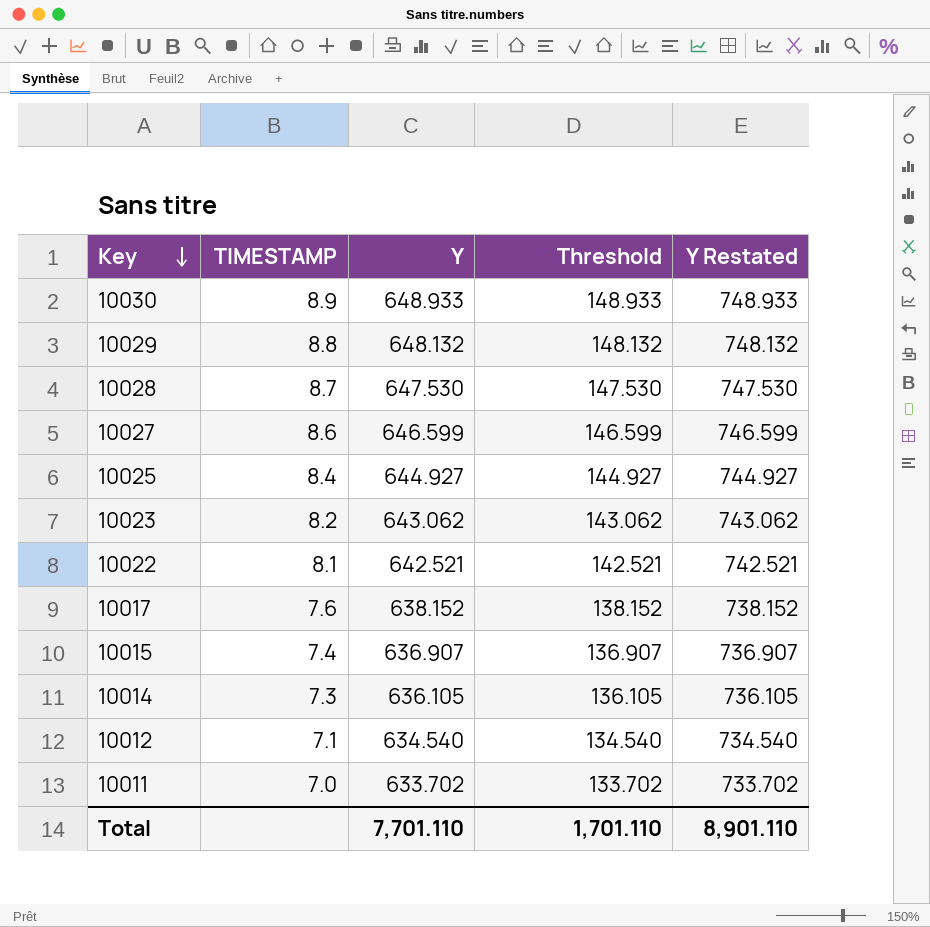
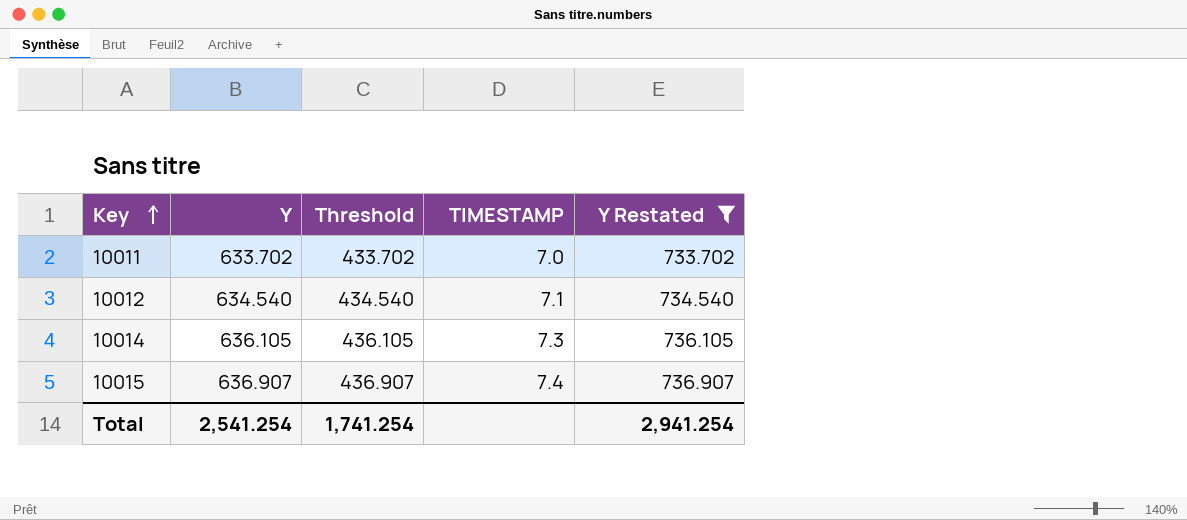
filter: none -> Y Restated <= 736.907
row order: Key descending -> Key ascending
column Threshold | formula: [Y] - 500 -> [Y] - 200
column TIMESTAMP | position: 2 -> 4
Total | Y: 7,701.110 -> 2,541.254
Total | Threshold: 1,701.110 -> 1,741.254
Total | Y Restated: 8,901.110 -> 2,941.254

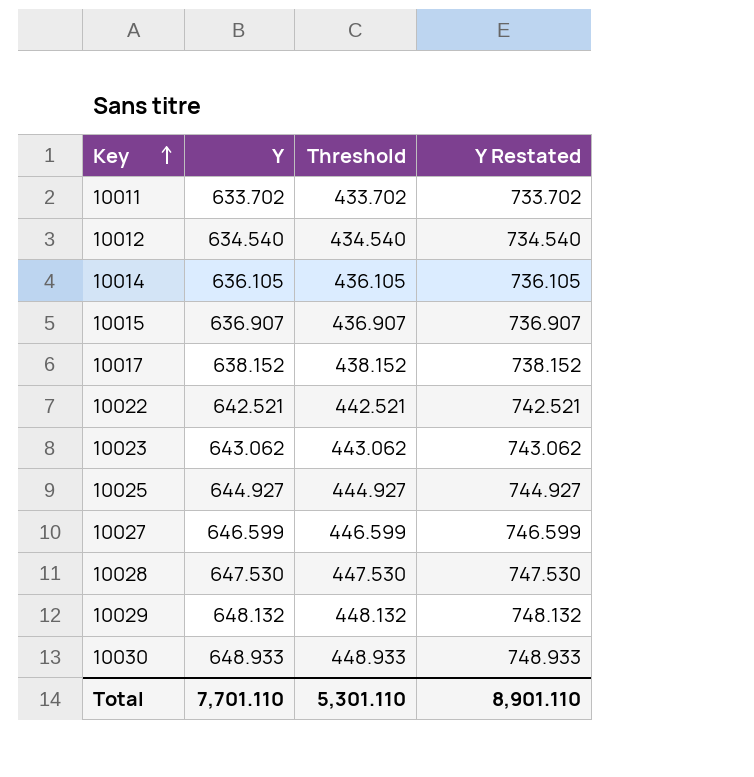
filter: Y Restated <= 736.907 -> none
column TIMESTAMP | position: 4 -> none
Total | Y: 2,541.254 -> 7,701.110
Total | Threshold: 1,741.254 -> 5,301.110
Total | Y Restated: 2,941.254 -> 8,901.110

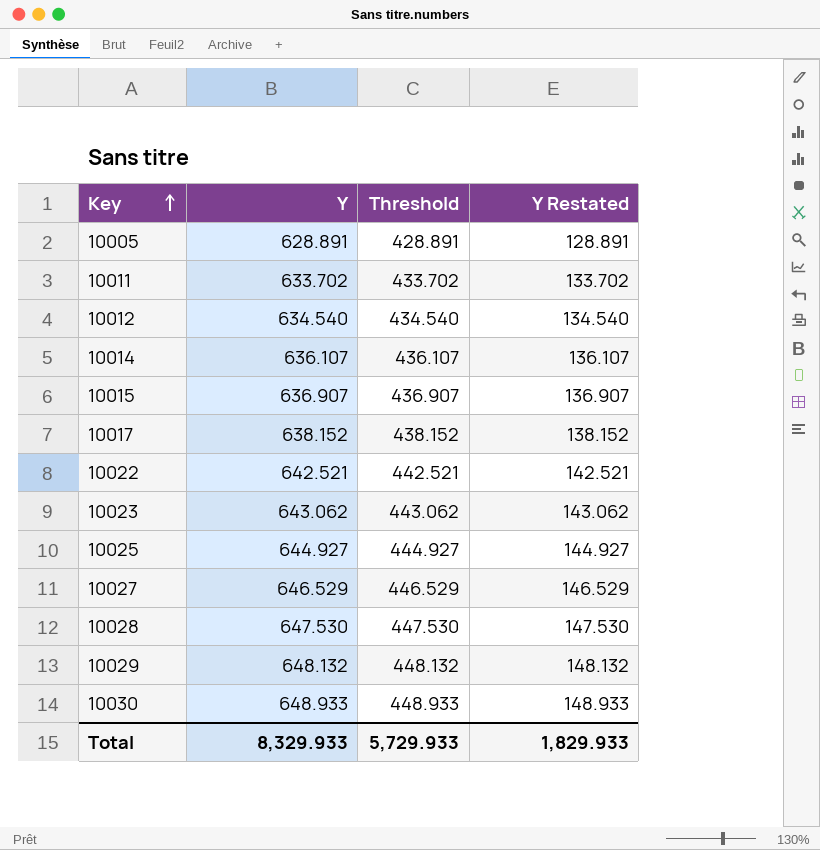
column Y Restated | formula: [Y] + 100 -> [Y] - 500
row 10005: none -> 628.891 | 428.891 | 128.891
10014 | Y: 636.105 -> 636.107
10014 | Threshold: 436.105 -> 436.107
10027 | Y: 646.599 -> 646.529
10027 | Threshold: 446.599 -> 446.529
Total | Y: 7,701.110 -> 8,329.933
Total | Threshold: 5,301.110 -> 5,729.933
Total | Y Restated: 8,901.110 -> 1,829.933

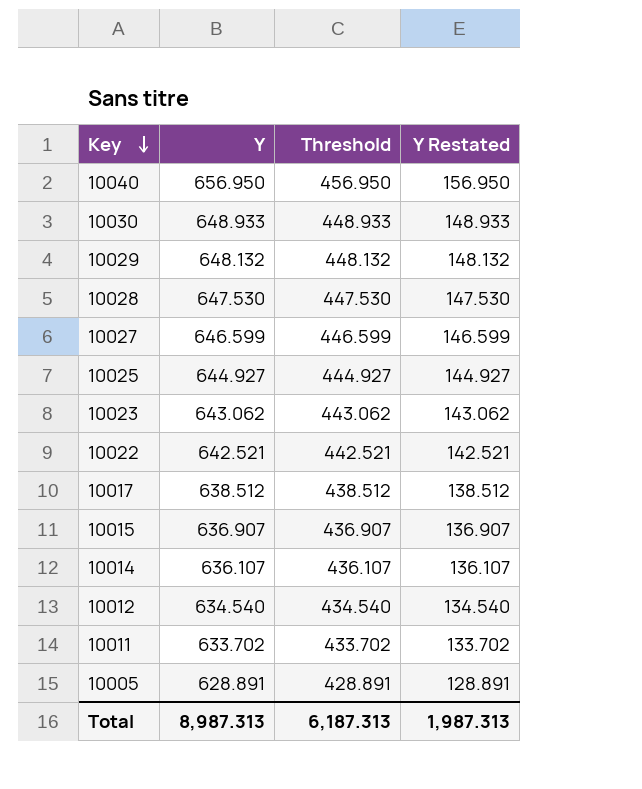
row order: Key ascending -> Key descending
row 10040: none -> 656.950 | 456.950 | 156.950
10027 | Y: 646.529 -> 646.599
10027 | Threshold: 446.529 -> 446.599
10027 | Y Restated: 146.529 -> 146.599
10017 | Y: 638.152 -> 638.512
10017 | Threshold: 438.152 -> 438.512
10017 | Y Restated: 138.152 -> 138.512
Total | Y: 8,329.933 -> 8,987.313
Total | Threshold: 5,729.933 -> 6,187.313
Total | Y Restated: 1,829.933 -> 1,987.313

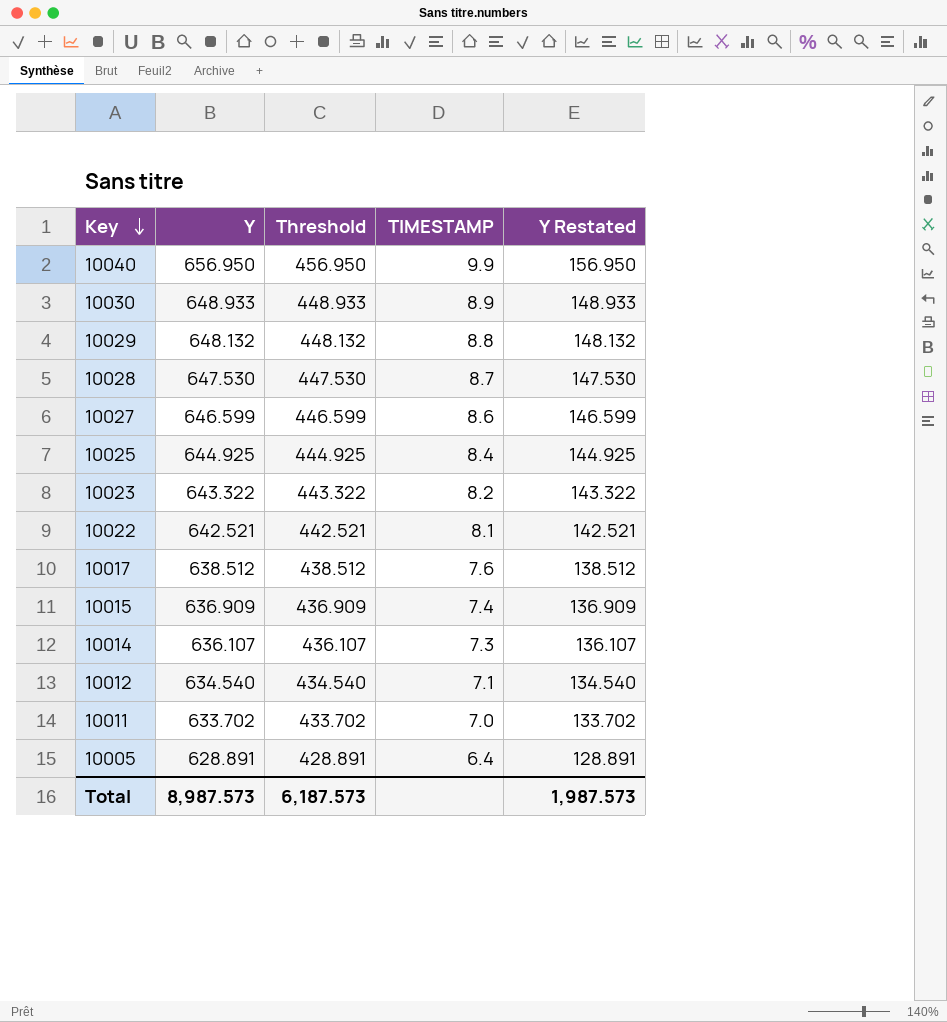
column TIMESTAMP | position: none -> 4
10025 | Y: 644.927 -> 644.925
10025 | Threshold: 444.927 -> 444.925
10025 | Y Restated: 144.927 -> 144.925
10023 | Y: 643.062 -> 643.322
10023 | Threshold: 443.062 -> 443.322
10023 | Y Restated: 143.062 -> 143.322
10015 | Y: 636.907 -> 636.909
10015 | Threshold: 436.907 -> 436.909
10015 | Y Restated: 136.907 -> 136.909
Total | Y: 8,987.313 -> 8,987.573
Total | Threshold: 6,187.313 -> 6,187.573
Total | Y Restated: 1,987.313 -> 1,987.573

